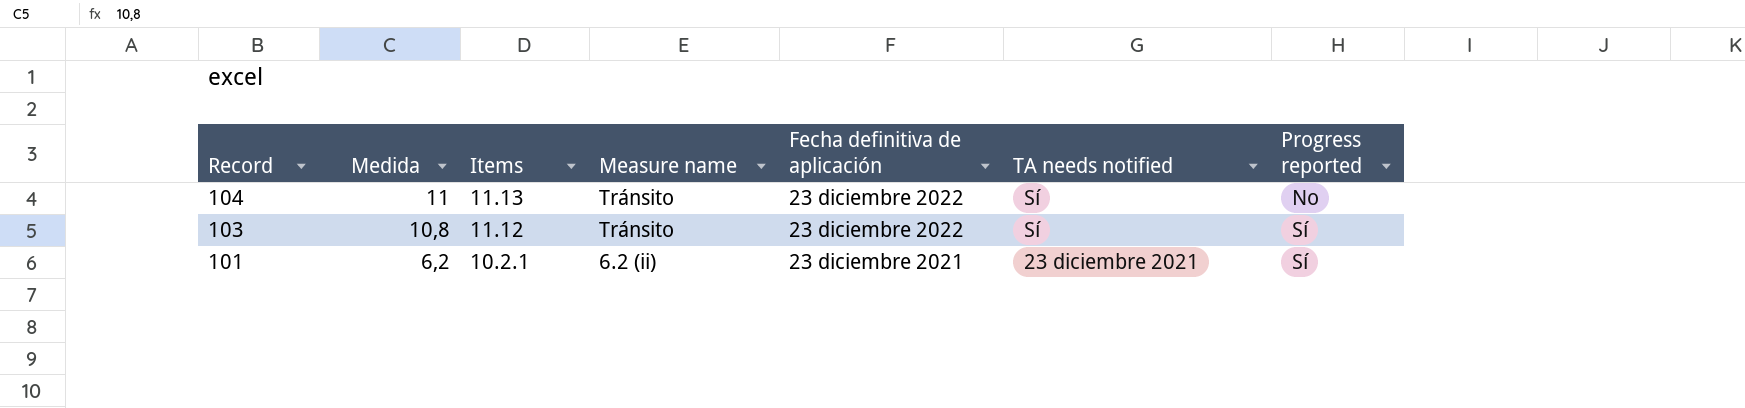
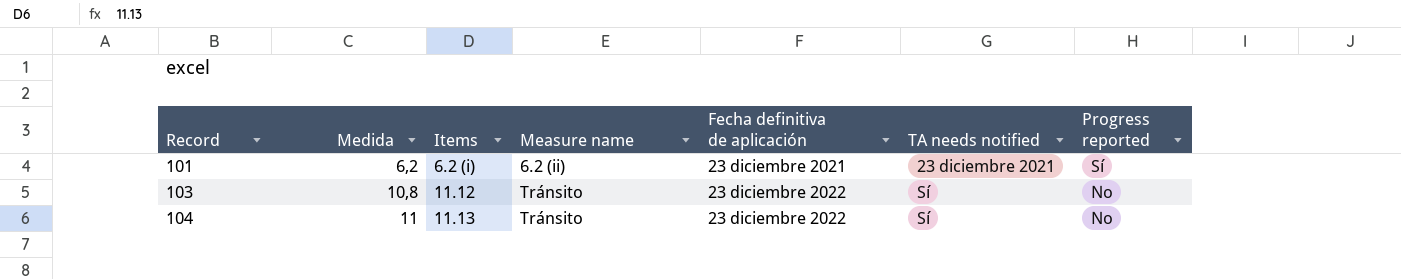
row order: Record descending -> Record ascending
101 | Items: 10.2.1 -> 6.2 (i)
103 | Progress reported: Sí -> No

